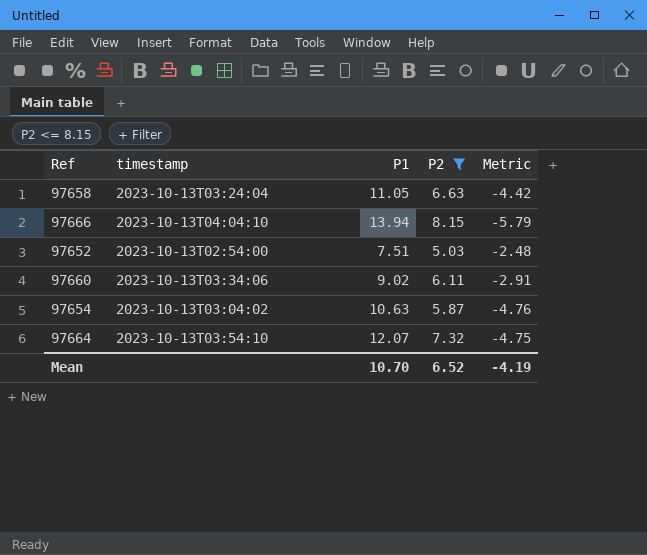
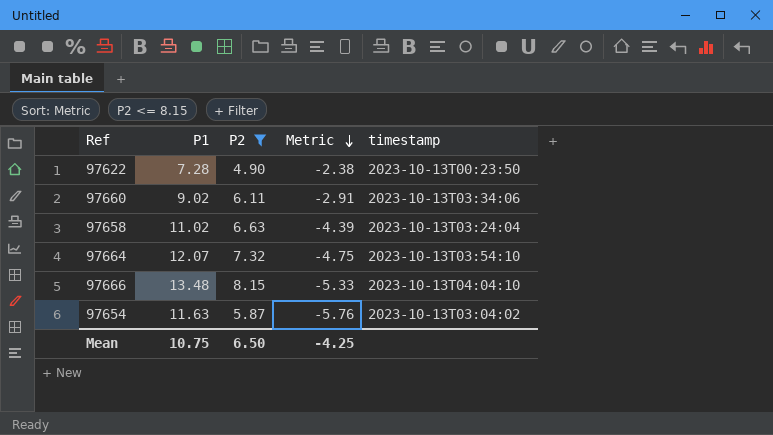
row order: none -> Metric descending
column timestamp | position: 2 -> 5
row 97652: 2023-10-13T02:54:00 | 7.51 | 5.03 | -2.48 -> none
row 97622: none -> 7.28 | 4.90 | -2.38 | 2023-10-13T00:23:50
97658 | P1: 11.05 -> 11.02
97658 | Metric: -4.42 -> -4.39
97666 | P1: 13.94 -> 13.48
97666 | Metric: -5.79 -> -5.33
97654 | P1: 10.63 -> 11.63
97654 | Metric: -4.76 -> -5.76
Mean | P1: 10.70 -> 10.75
Mean | P2: 6.52 -> 6.50
Mean | Metric: -4.19 -> -4.25

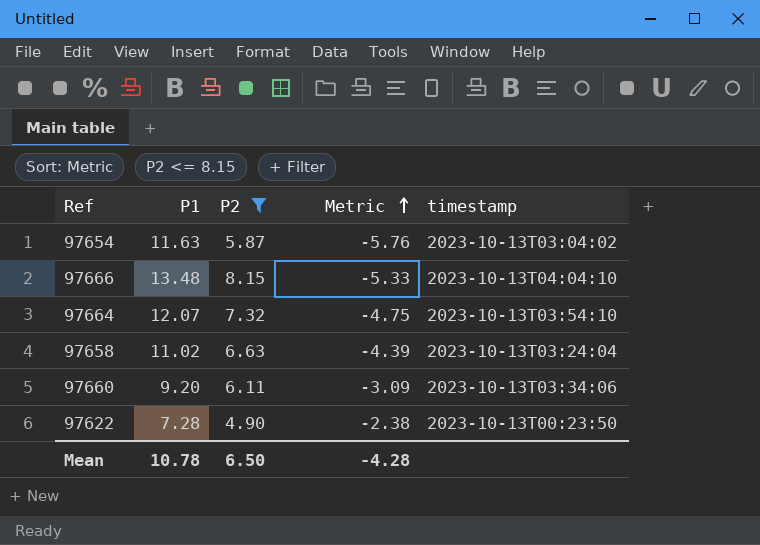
row order: Metric descending -> Metric ascending
97660 | P1: 9.02 -> 9.20
97660 | Metric: -2.91 -> -3.09
Mean | P1: 10.75 -> 10.78
Mean | Metric: -4.25 -> -4.28

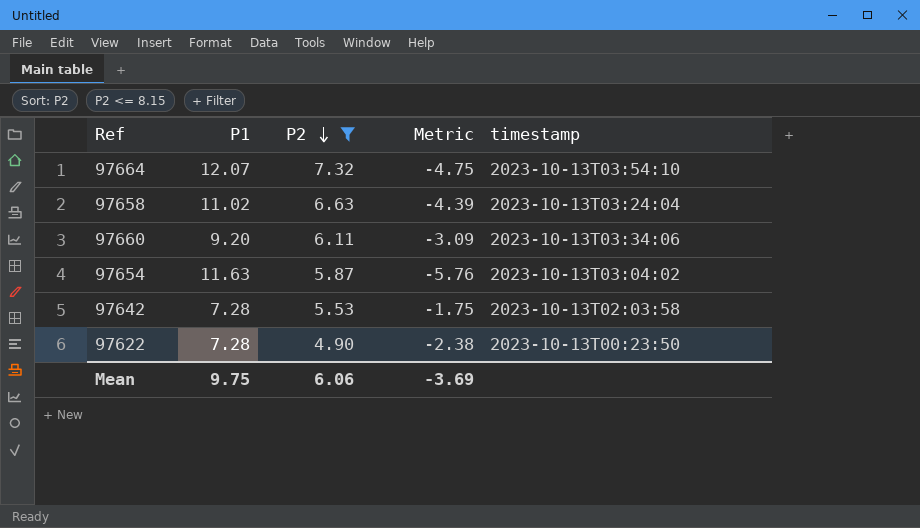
row order: Metric ascending -> P2 descending
row 97666: 13.48 | 8.15 | -5.33 | 2023-10-13T04:04:10 -> none
row 97642: none -> 7.28 | 5.53 | -1.75 | 2023-10-13T02:03:58
Mean | P1: 10.78 -> 9.75
Mean | P2: 6.50 -> 6.06
Mean | Metric: -4.28 -> -3.69

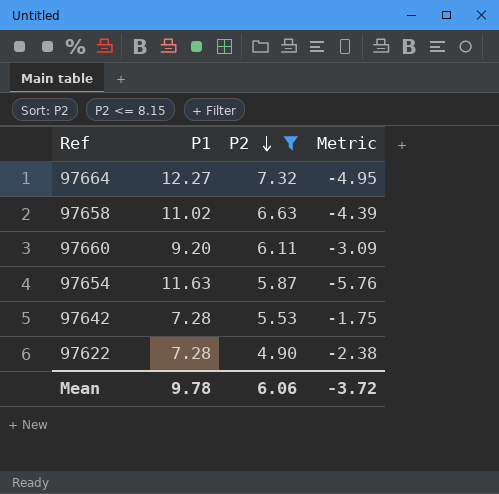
column timestamp | position: 5 -> none
97664 | P1: 12.07 -> 12.27
97664 | Metric: -4.75 -> -4.95
Mean | P1: 9.75 -> 9.78
Mean | Metric: -3.69 -> -3.72

